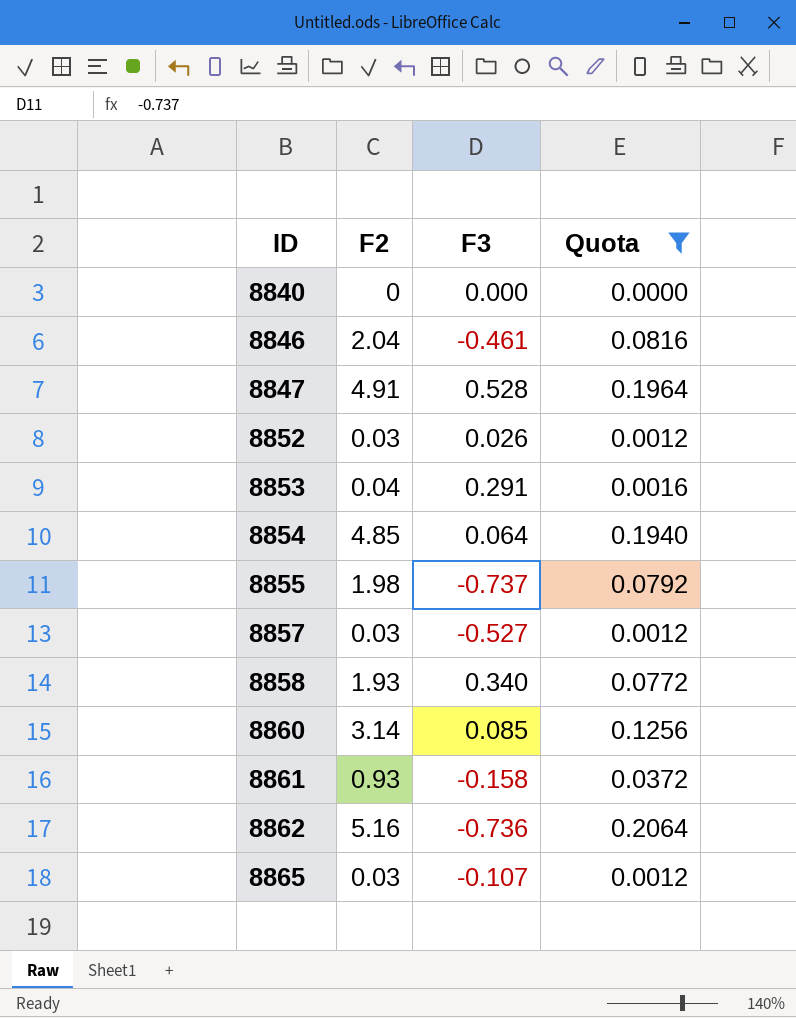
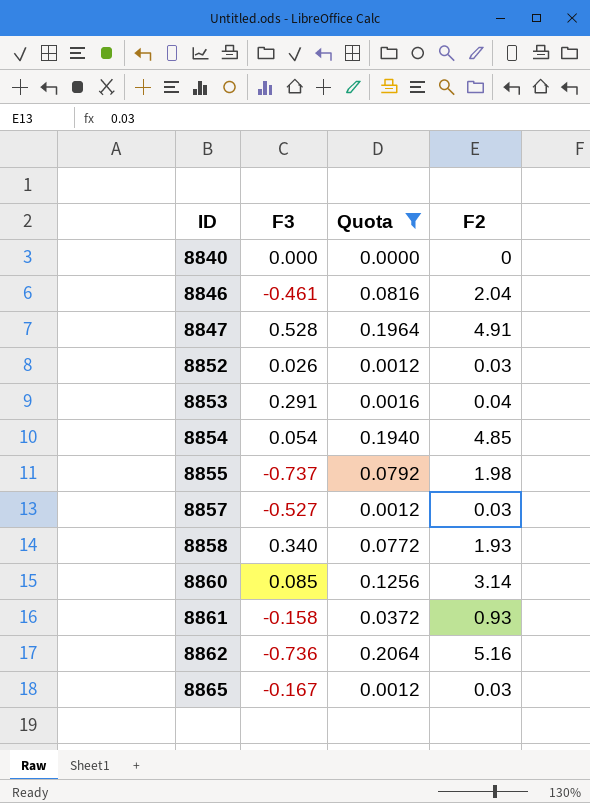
column F2 | position: 2 -> 4
8854 | F3: 0.064 -> 0.054
8865 | F3: -0.107 -> -0.167

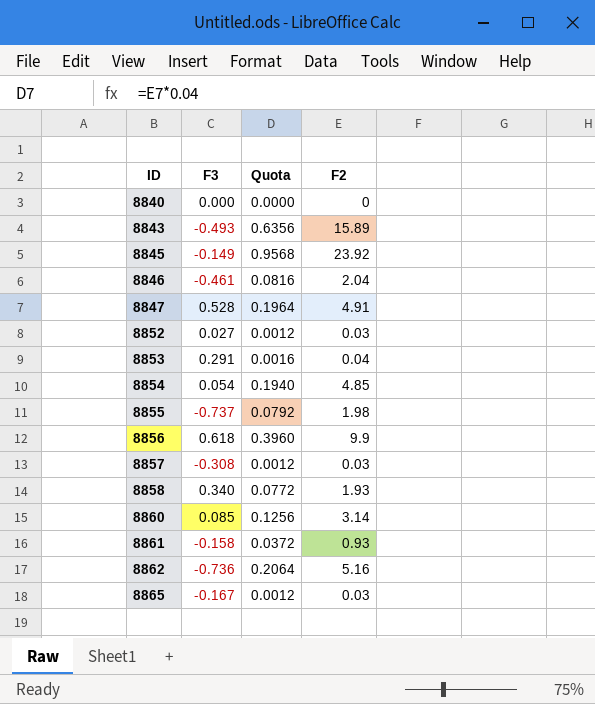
filter: Quota <= 0.2064 -> none
8852 | F3: 0.026 -> 0.027
8857 | F3: -0.527 -> -0.308

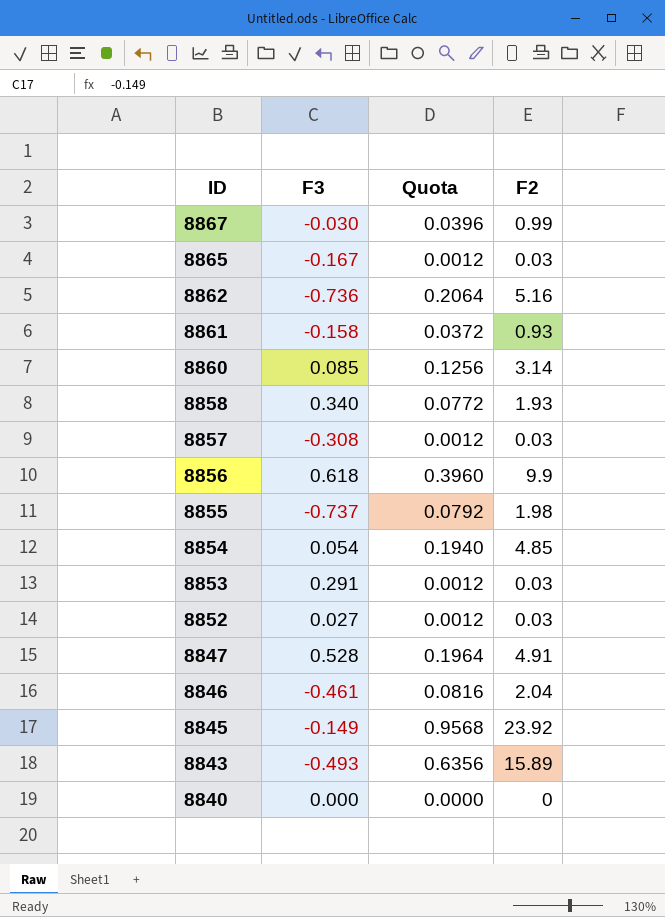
row order: ID ascending -> ID descending
row 8867: none -> -0.030 | 0.0396 | 0.99
8853 | Quota: 0.0016 -> 0.0012
8853 | F2: 0.04 -> 0.03

